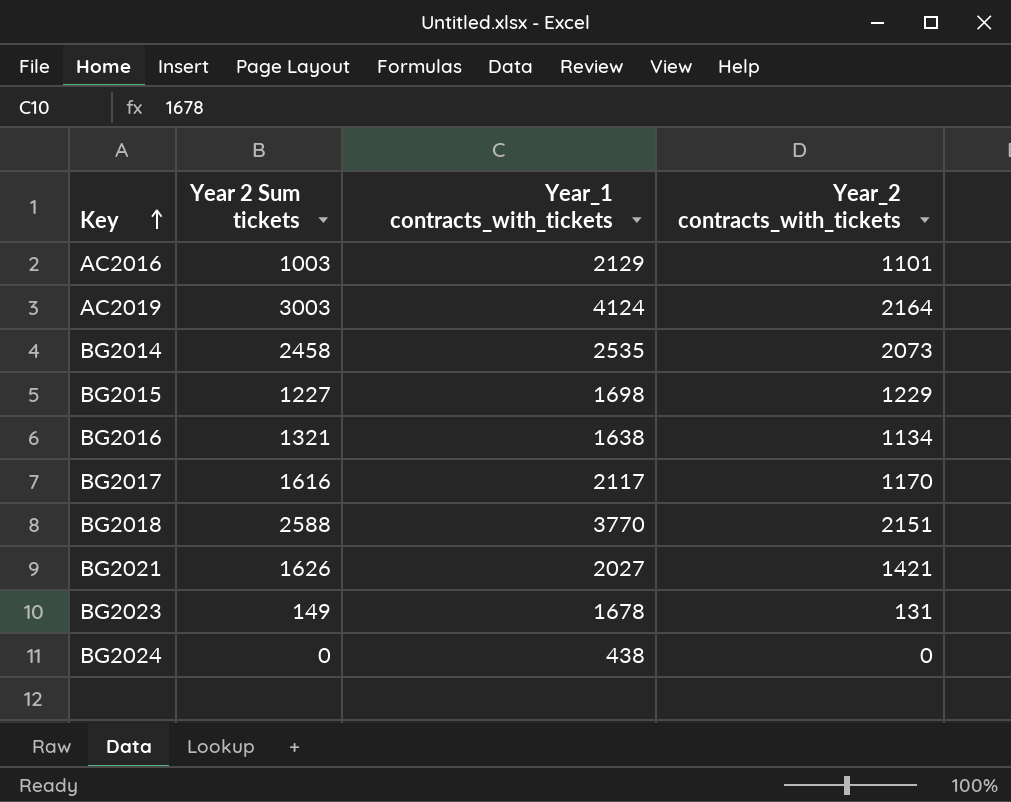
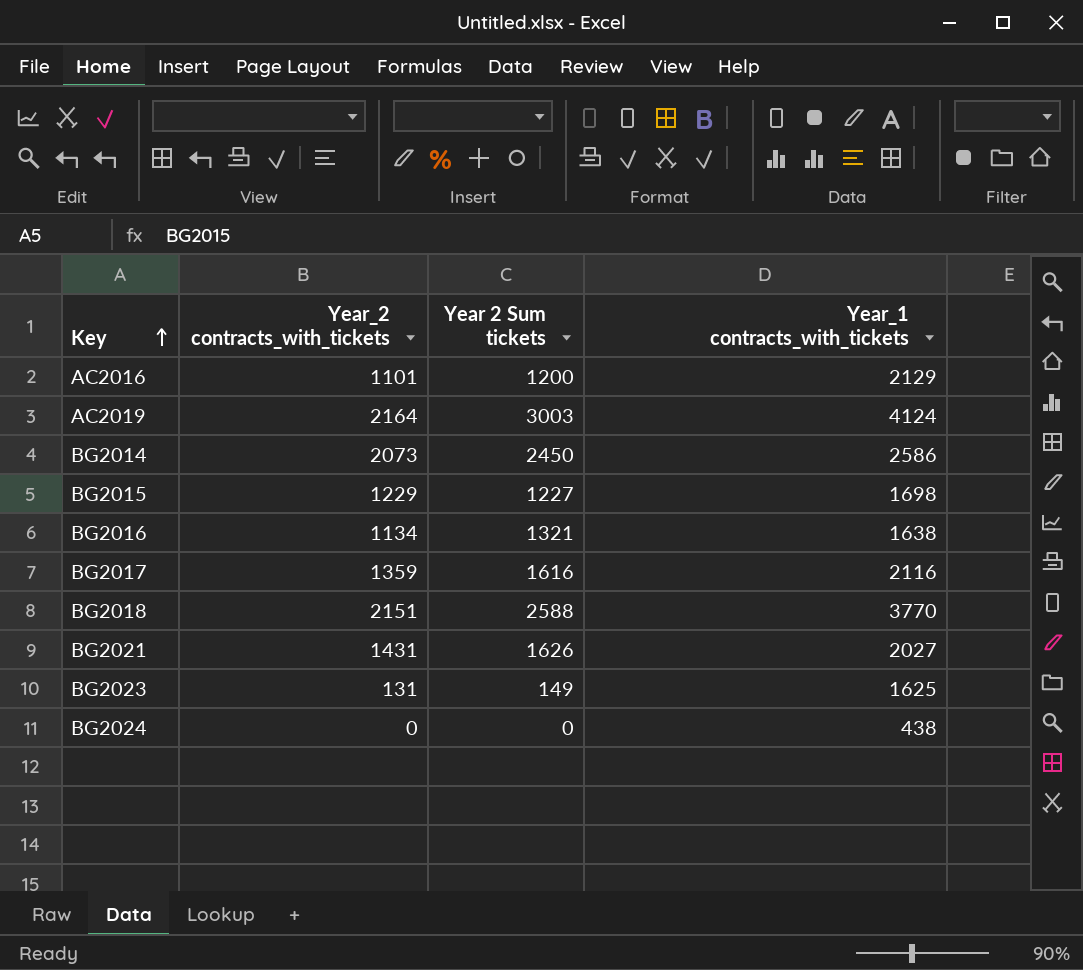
column Year_2 contracts_with_tickets | position: 4 -> 2
AC2016 | Year 2 Sum tickets: 1003 -> 1200
BG2014 | Year 2 Sum tickets: 2458 -> 2450
BG2014 | Year_1 contracts_with_tickets: 2535 -> 2586
BG2017 | Year_2 contracts_with_tickets: 1170 -> 1359
BG2017 | Year_1 contracts_with_tickets: 2117 -> 2116
BG2021 | Year_2 contracts_with_tickets: 1421 -> 1431
BG2023 | Year_1 contracts_with_tickets: 1678 -> 1625

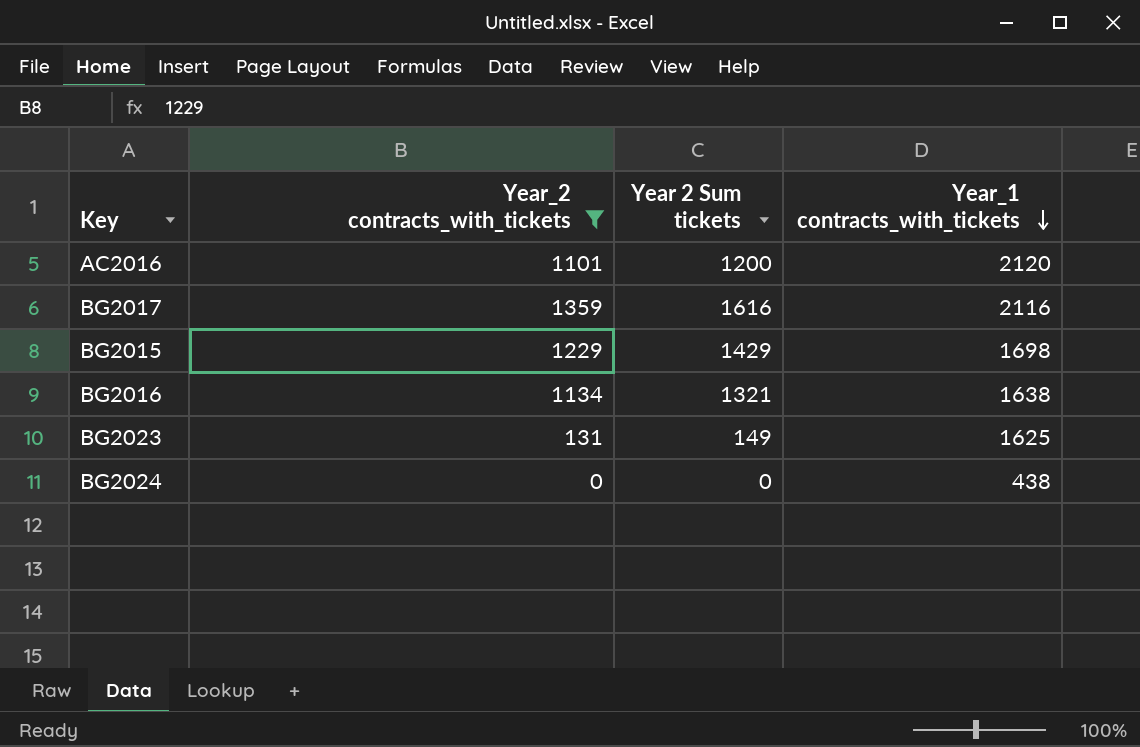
filter: none -> Year_2 contracts_with_tickets <= 1359
row order: Key ascending -> Year_1 contracts_with_tickets descending
AC2016 | Year_1 contracts_with_tickets: 2129 -> 2120
BG2015 | Year 2 Sum tickets: 1227 -> 1429

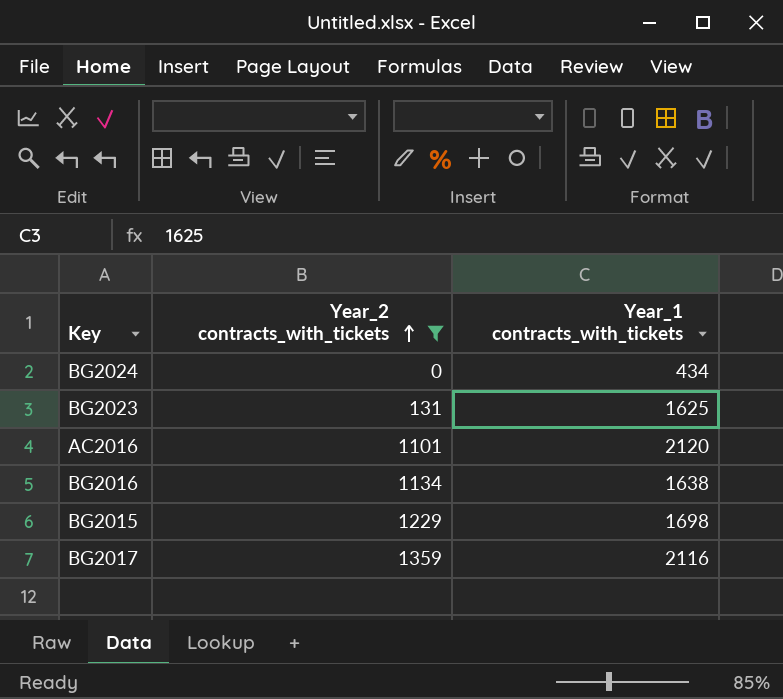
row order: Year_1 contracts_with_tickets descending -> Year_2 contracts_with_tickets ascending
column Year 2 Sum tickets | position: 3 -> none
BG2024 | Year_1 contracts_with_tickets: 438 -> 434

